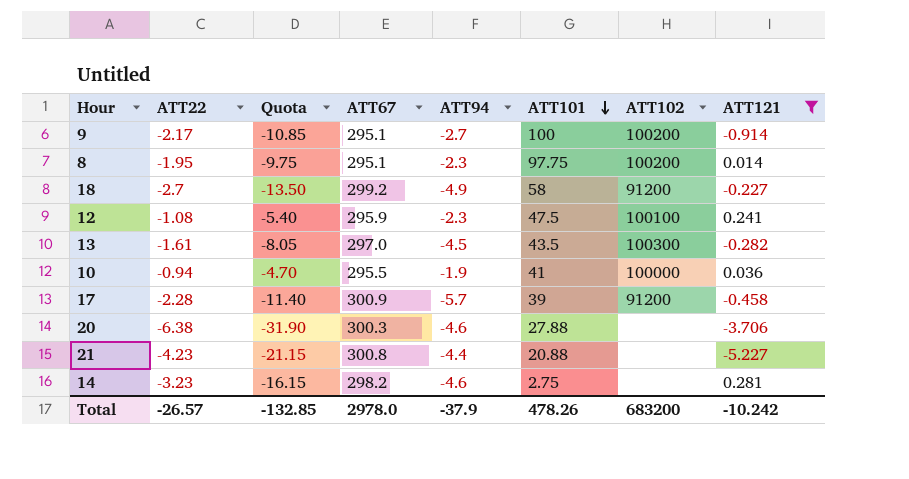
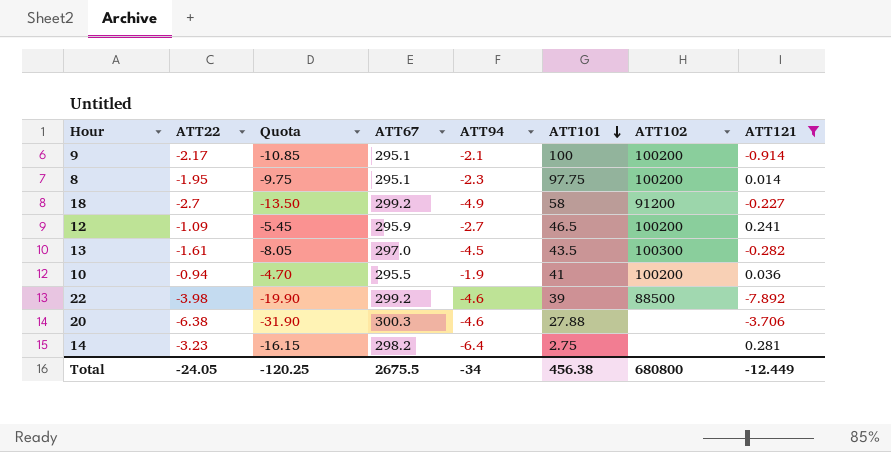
row 17: -2.28 | -11.40 | 300.9 | -5.7 | 39 | 91200 | -0.458 -> none
row 21: -4.23 | -21.15 | 300.8 | -4.4 | 20.88 | none | -5.227 -> none
9 | ATT94: -2.7 -> -2.1
12 | ATT22: -1.08 -> -1.09
12 | Quota: -5.40 -> -5.45
12 | ATT94: -2.3 -> -2.7
12 | ATT101: 47.5 -> 46.5
12 | ATT102: 100100 -> 100200
10 | ATT102: 100000 -> 100200
row 22: none -> -3.98 | -19.90 | 299.2 | -4.6 | 39 | 88500 | -7.892
14 | ATT94: -4.6 -> -6.4
Total | ATT22: -26.57 -> -24.05
Total | Quota: -132.85 -> -120.25
Total | ATT67: 2978.0 -> 2675.5
Total | ATT94: -37.9 -> -34
Total | ATT101: 478.26 -> 456.38
Total | ATT102: 683200 -> 680800
Total | ATT121: -10.242 -> -12.449

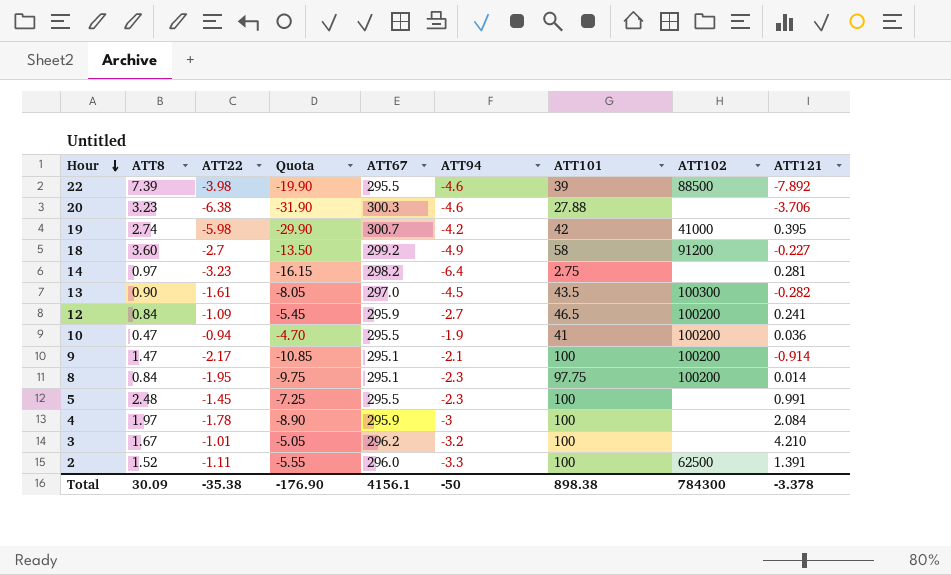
filter: ATT121 <= 0.281 -> none
row order: ATT101 descending -> Hour descending
column ATT8 | position: none -> 2
22 | ATT67: 299.2 -> 295.5
Total | ATT22: -24.05 -> -35.38
Total | Quota: -120.25 -> -176.90
Total | ATT67: 2675.5 -> 4156.1
Total | ATT94: -34 -> -50
Total | ATT101: 456.38 -> 898.38
Total | ATT102: 680800 -> 784300
Total | ATT121: -12.449 -> -3.378

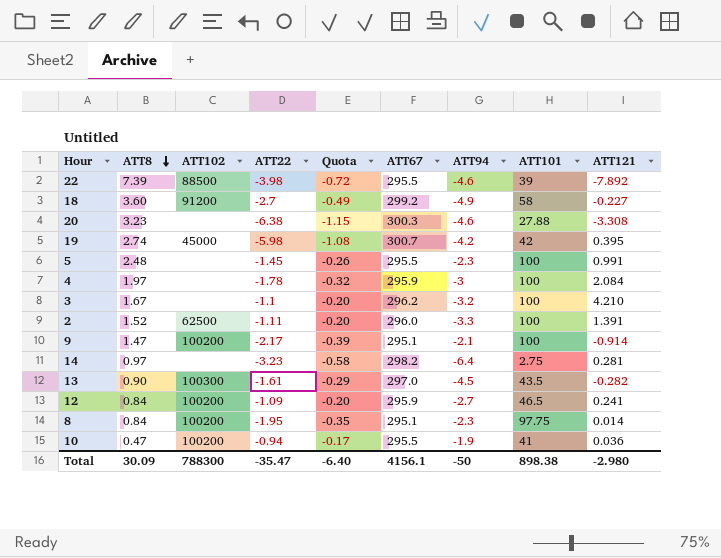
row order: Hour descending -> ATT8 descending
column ATT102 | position: 8 -> 3
column Quota | formula: [ATT22] * 5 -> [ATT22] * 0.18
20 | ATT121: -3.706 -> -3.308
19 | ATT102: 41000 -> 45000
3 | ATT22: -1.01 -> -1.1
Total | ATT102: 784300 -> 788300
Total | ATT22: -35.38 -> -35.47
Total | Quota: -176.90 -> -6.40
Total | ATT121: -3.378 -> -2.980

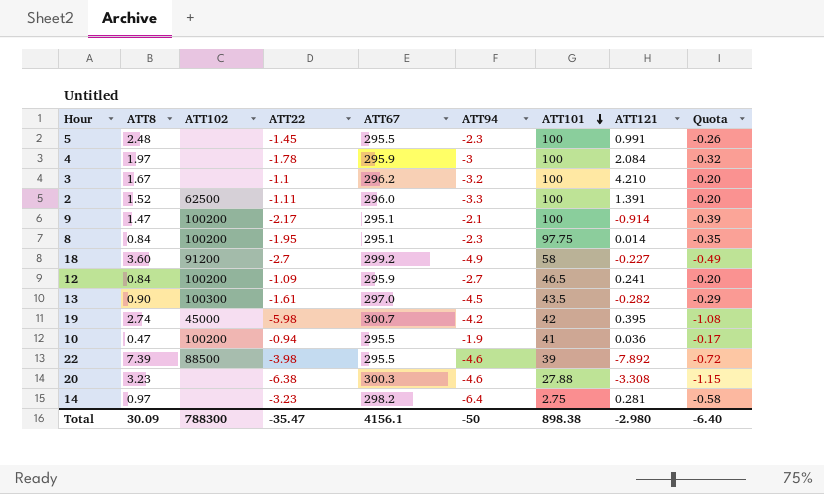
row order: ATT8 descending -> ATT101 descending
column Quota | position: 5 -> 9

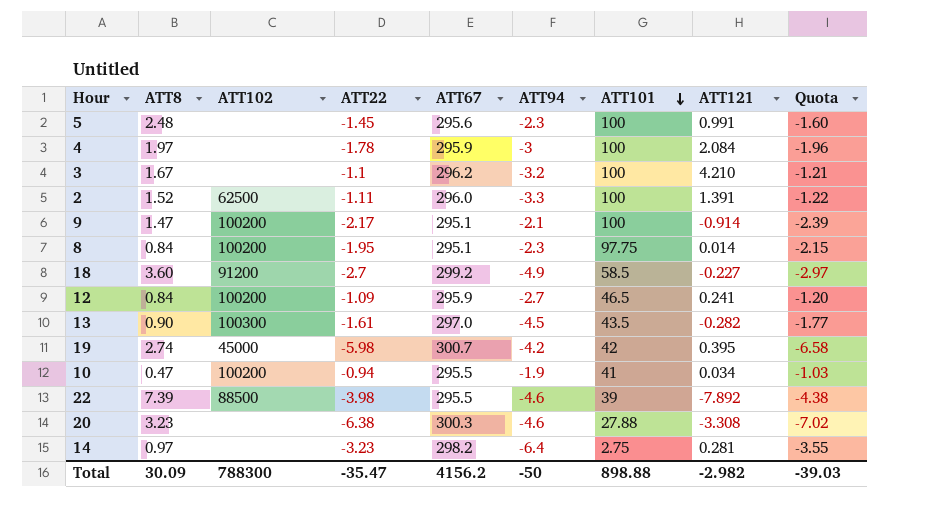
column Quota | formula: [ATT22] * 0.18 -> [ATT22] * 1.1
5 | ATT67: 295.5 -> 295.6
18 | ATT101: 58 -> 58.5
10 | ATT121: 0.036 -> 0.034
Total | ATT67: 4156.1 -> 4156.2
Total | ATT101: 898.38 -> 898.88
Total | ATT121: -2.980 -> -2.982
Total | Quota: -6.40 -> -39.03

